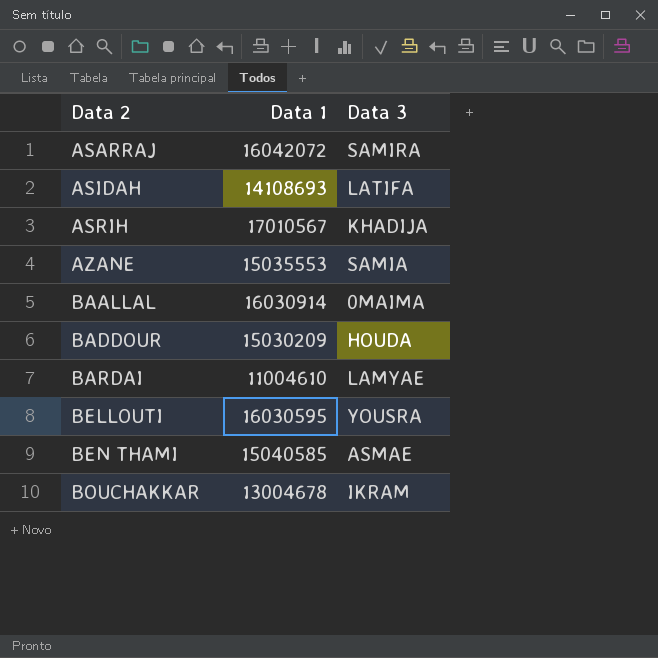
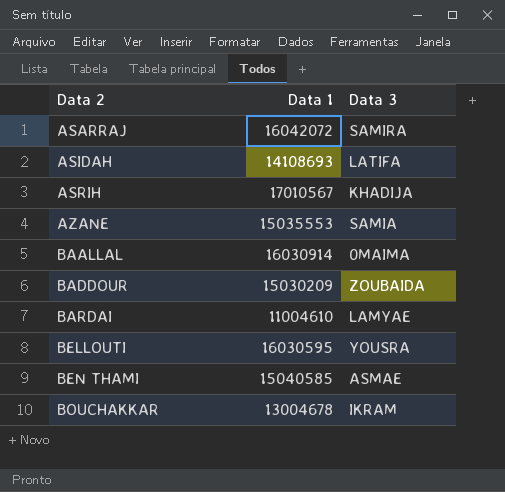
BADDOUR | Data 3: HOUDA -> ZOUBAIDA

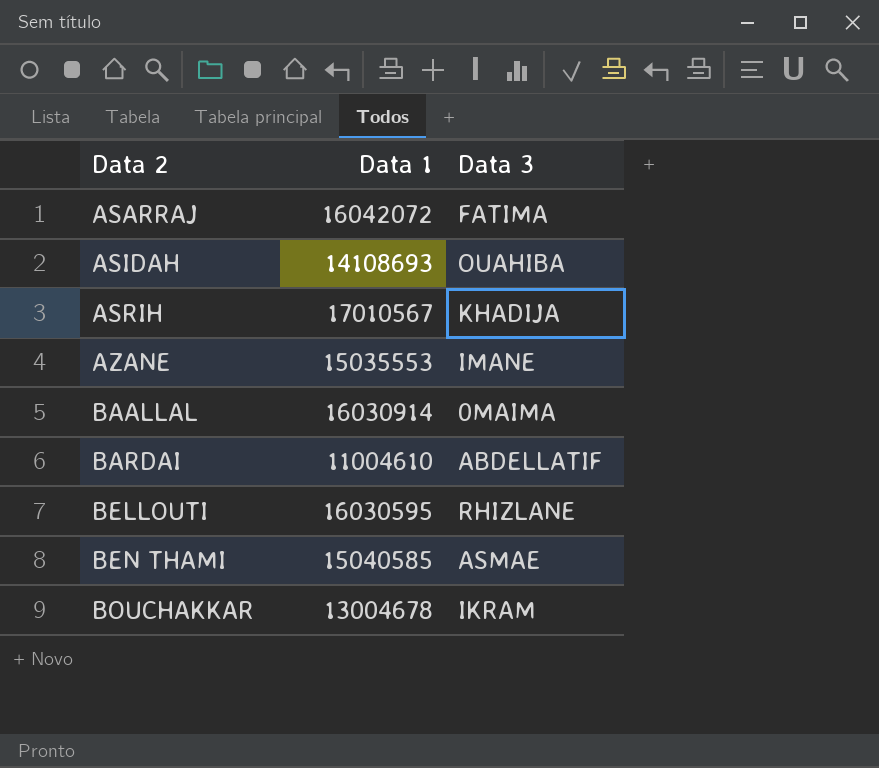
row BADDOUR: 15030209 | ZOUBAIDA -> none
ASARRAJ | Data 3: SAMIRA -> FATIMA
ASIDAH | Data 3: LATIFA -> OUAHIBA
AZANE | Data 3: SAMIA -> IMANE
BARDAI | Data 3: LAMYAE -> ABDELLATIF
BELLOUTI | Data 3: YOUSRA -> RHIZLANE

